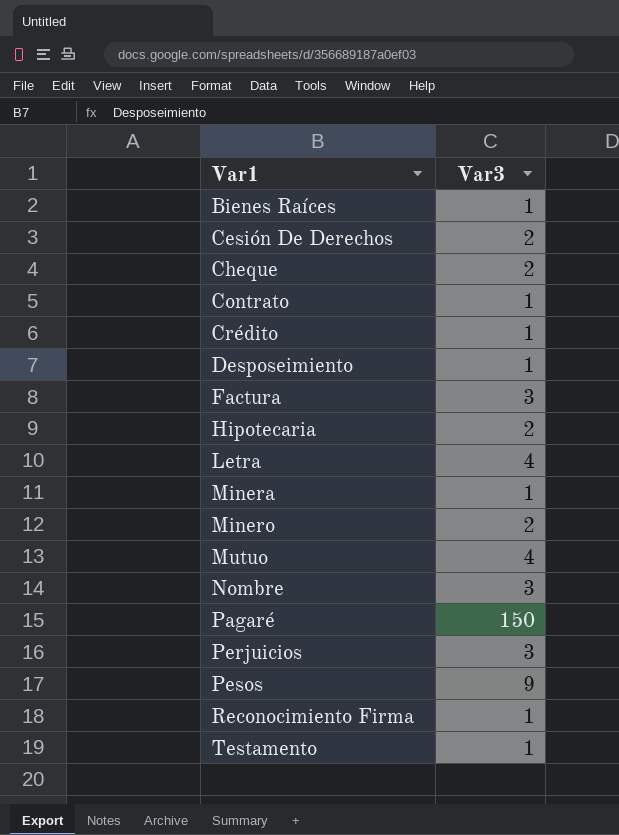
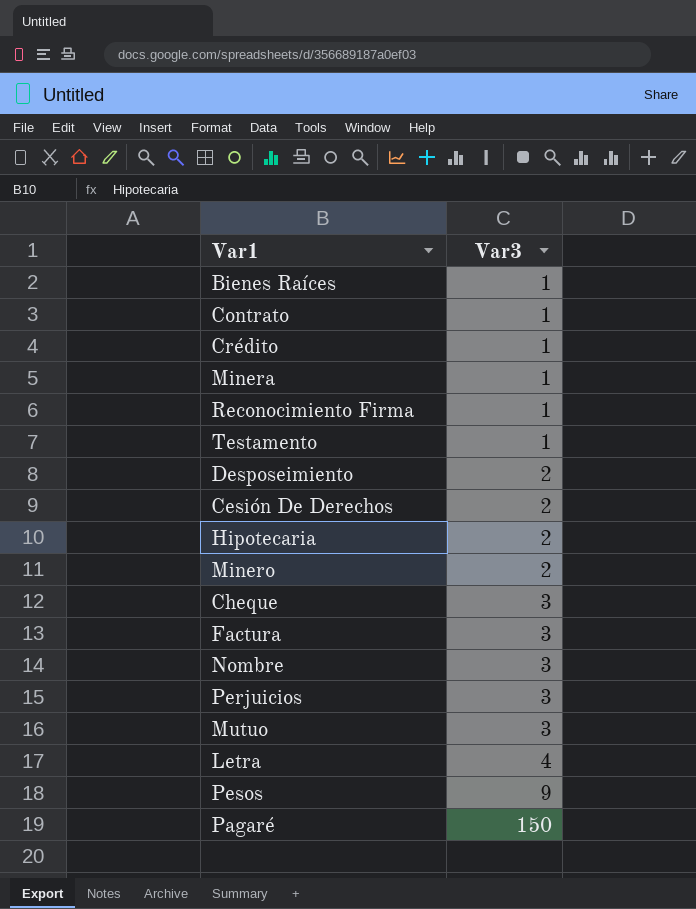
row order: Var1 ascending -> Var3 ascending
Desposeimiento | Var3: 1 -> 2
Cheque | Var3: 2 -> 3
Mutuo | Var3: 4 -> 3

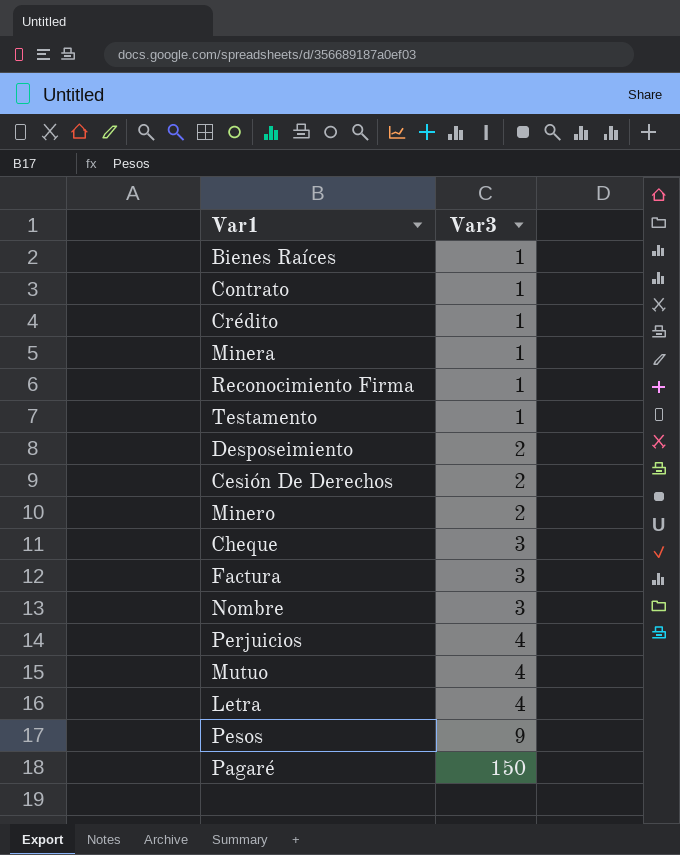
row Hipotecaria: 2 -> none
Perjuicios | Var3: 3 -> 4
Mutuo | Var3: 3 -> 4

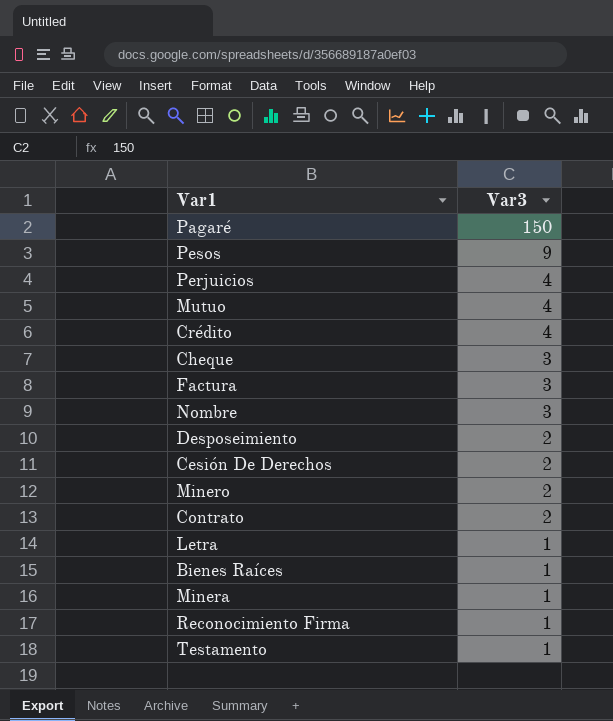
row order: Var3 ascending -> Var3 descending
Crédito | Var3: 1 -> 4
Contrato | Var3: 1 -> 2
Letra | Var3: 4 -> 1

